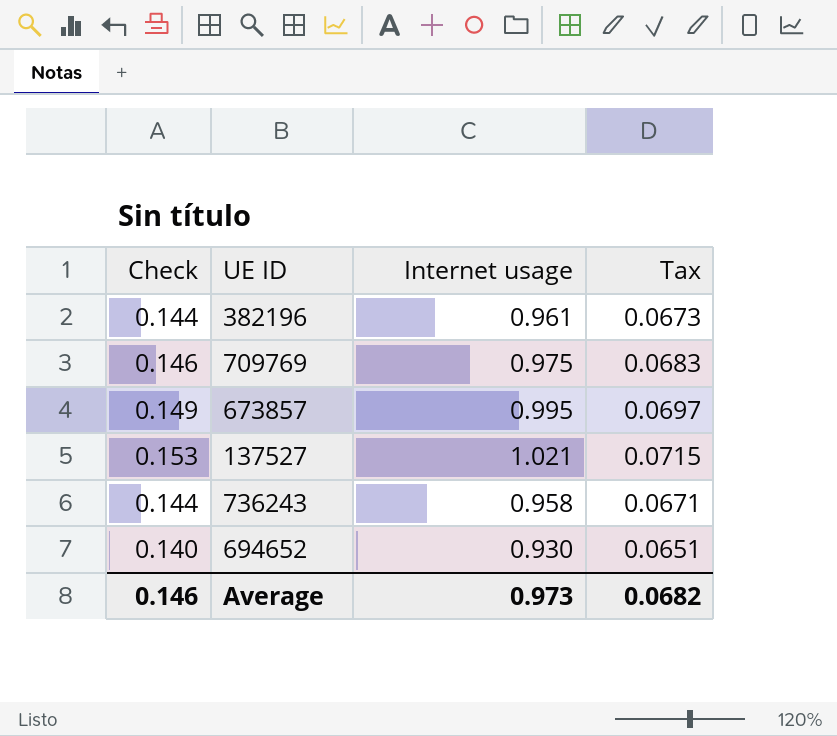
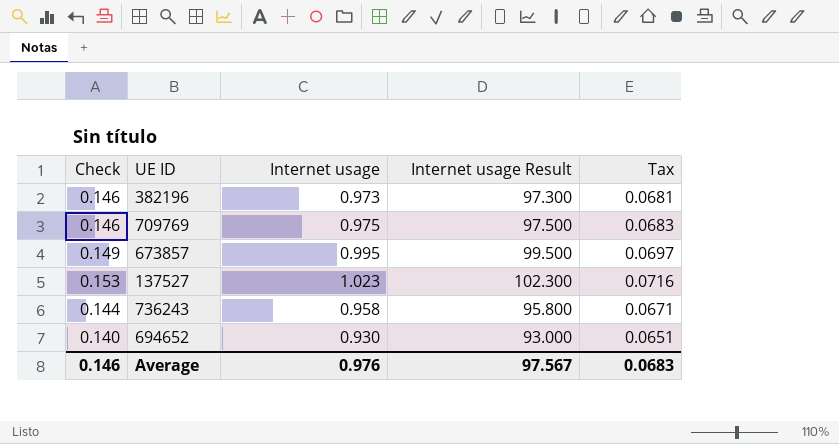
column Internet usage Result | formula: none -> [Internet usage] * 100
382196 | Check: 0.144 -> 0.146
382196 | Internet usage: 0.961 -> 0.973
382196 | Tax: 0.0673 -> 0.0681
137527 | Internet usage: 1.021 -> 1.023
137527 | Tax: 0.0715 -> 0.0716
Average | Internet usage: 0.973 -> 0.976
Average | Tax: 0.0682 -> 0.0683

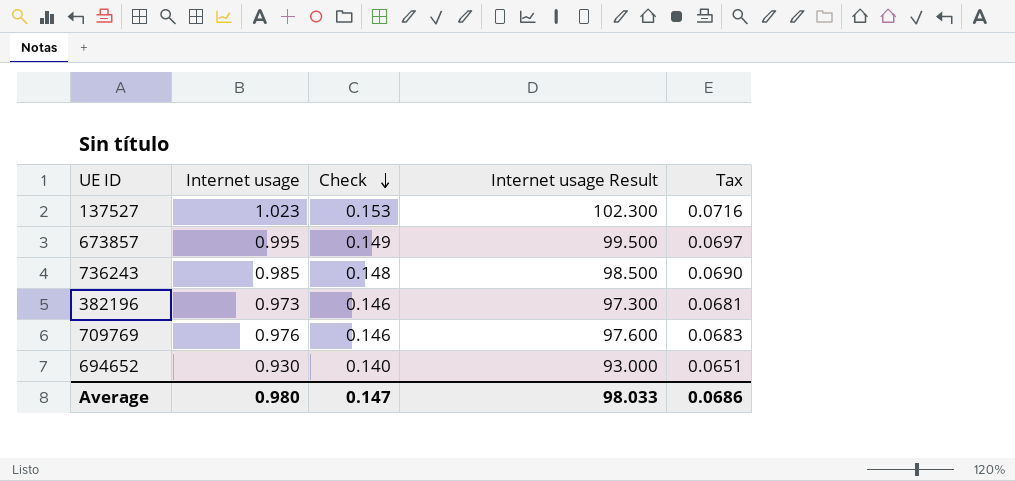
row order: none -> Check descending
column Check | position: 1 -> 3
736243 | Internet usage: 0.958 -> 0.985
736243 | Check: 0.144 -> 0.148
736243 | Internet usage Result: 95.800 -> 98.500
736243 | Tax: 0.0671 -> 0.0690
709769 | Internet usage: 0.975 -> 0.976
709769 | Internet usage Result: 97.500 -> 97.600
Average | Internet usage: 0.976 -> 0.980
Average | Check: 0.146 -> 0.147
Average | Internet usage Result: 97.567 -> 98.033
Average | Tax: 0.0683 -> 0.0686

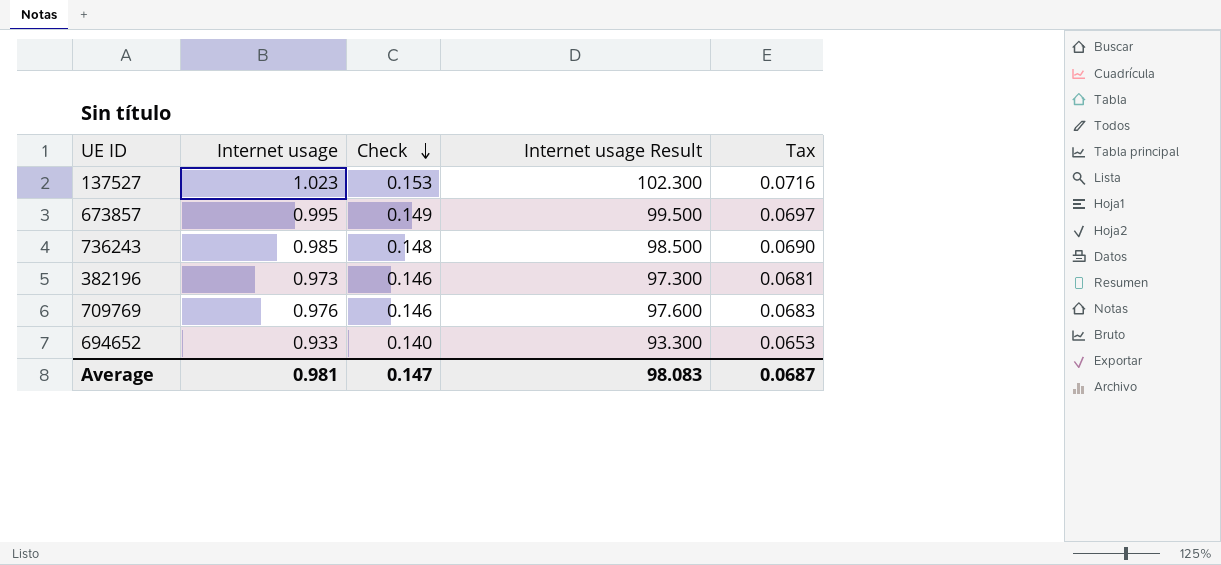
694652 | Internet usage: 0.930 -> 0.933
694652 | Internet usage Result: 93.000 -> 93.300
694652 | Tax: 0.0651 -> 0.0653
Average | Internet usage: 0.980 -> 0.981
Average | Internet usage Result: 98.033 -> 98.083
Average | Tax: 0.0686 -> 0.0687

